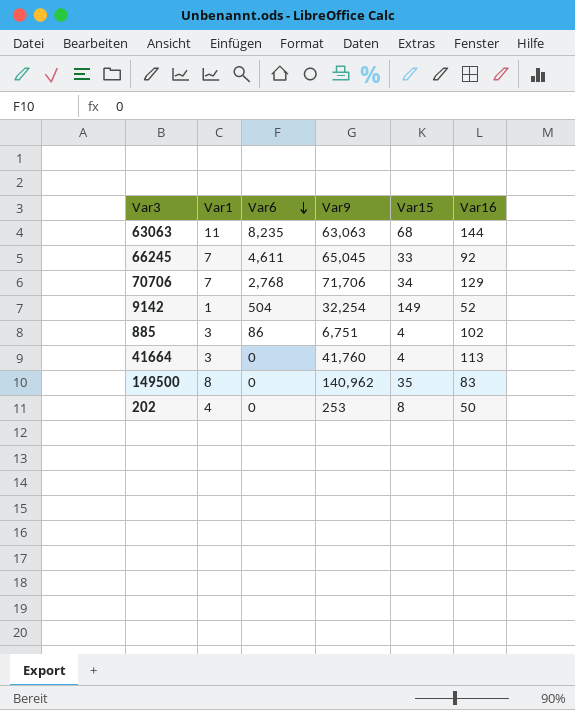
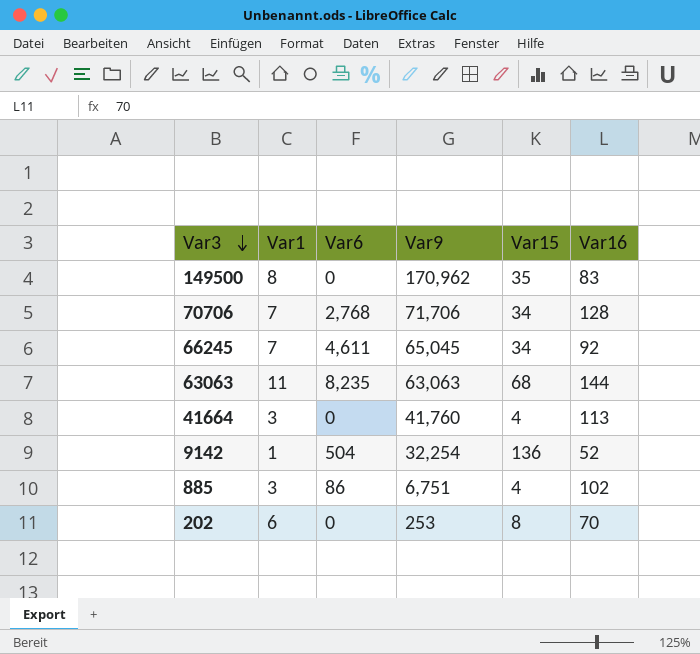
row order: Var6 descending -> Var3 descending
149500 | Var9: 140,962 -> 170,962
70706 | Var16: 129 -> 128
66245 | Var15: 33 -> 34
9142 | Var15: 149 -> 136
202 | Var1: 4 -> 6
202 | Var16: 50 -> 70

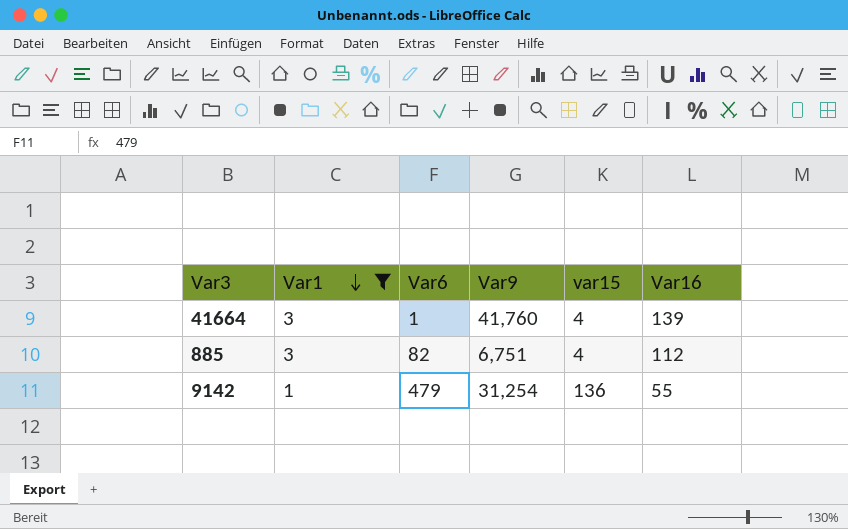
filter: none -> Var1 <= 3
row order: Var3 descending -> Var1 descending
column name: Var15 -> var15
41664 | Var6: 0 -> 1
41664 | Var16: 113 -> 139
885 | Var6: 86 -> 82
885 | Var16: 102 -> 112
9142 | Var6: 504 -> 479
9142 | Var9: 32,254 -> 31,254
9142 | Var16: 52 -> 55

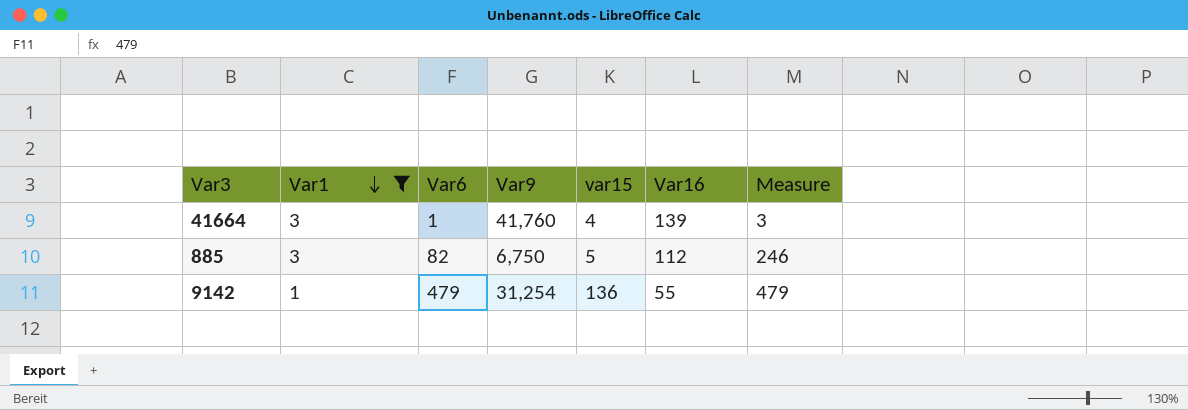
column Measure | formula: none -> [Var1] * [Var6]
885 | Var9: 6,751 -> 6,750
885 | var15: 4 -> 5

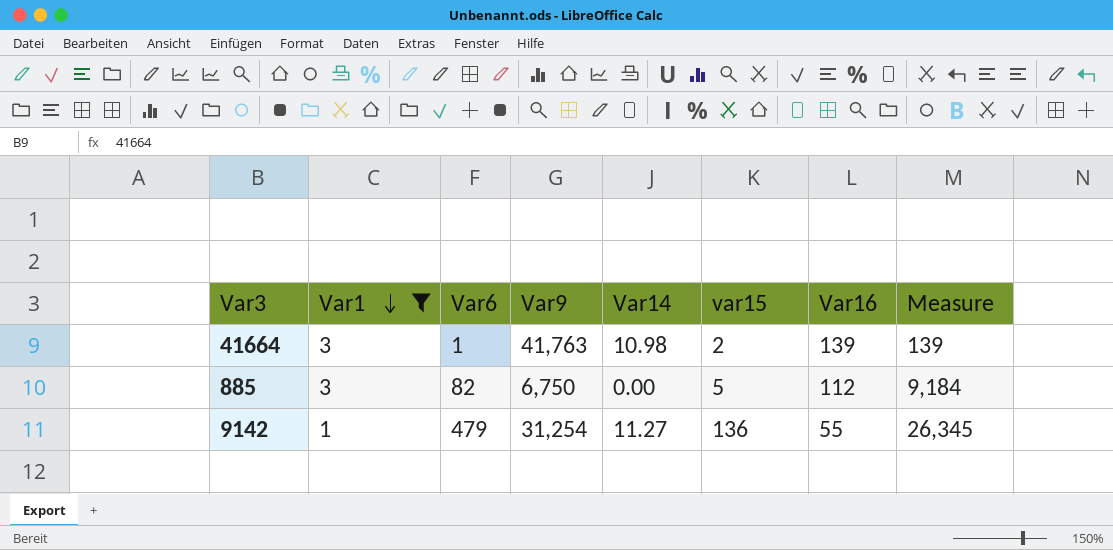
column Var14 | position: none -> 5
column Measure | formula: [Var1] * [Var6] -> [Var6] * [Var16]
41664 | Var9: 41,760 -> 41,763
41664 | var15: 4 -> 2

